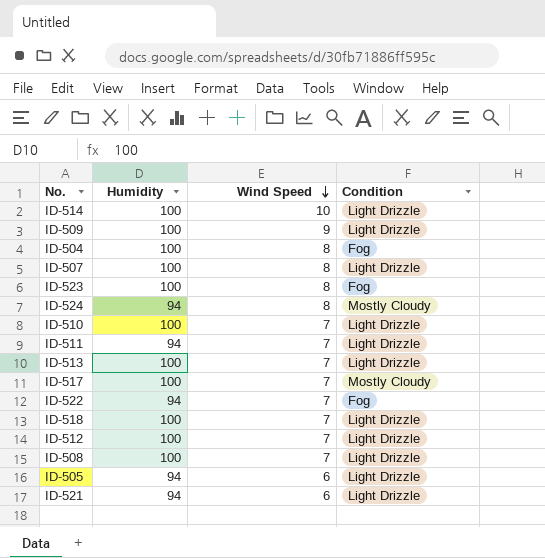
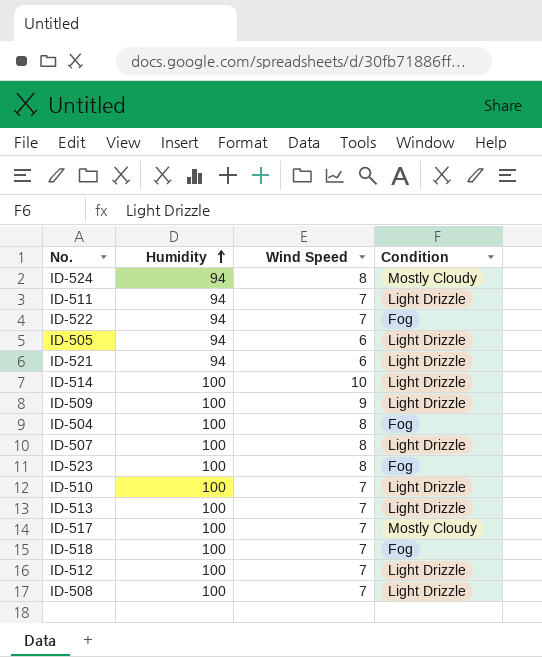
row order: Wind Speed descending -> Humidity ascending
ID-518 | Condition: Light Drizzle -> Fog

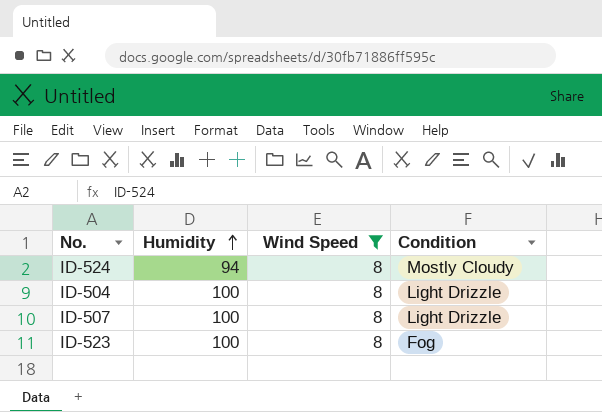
filter: none -> Wind Speed = 8
ID-504 | Condition: Fog -> Light Drizzle

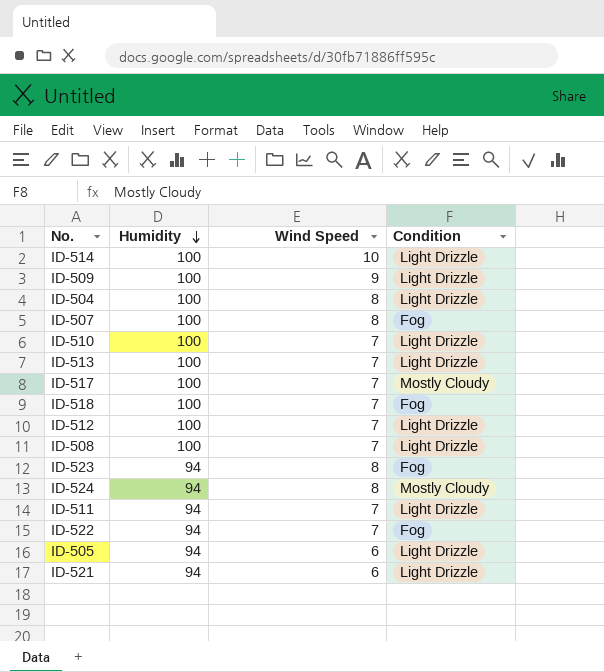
filter: Wind Speed = 8 -> none
row order: Humidity ascending -> Humidity descending
ID-507 | Condition: Light Drizzle -> Fog
ID-523 | Humidity: 100 -> 94

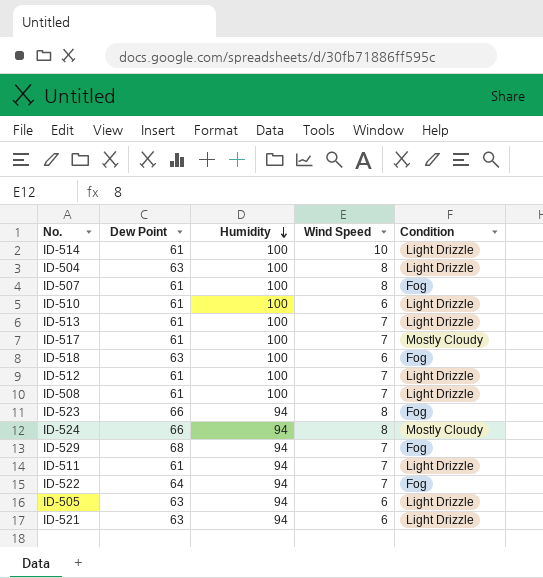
column Dew Point | position: none -> 2
row ID-509: 100 | 9 | Light Drizzle -> none
ID-510 | Wind Speed: 7 -> 6
ID-518 | Wind Speed: 7 -> 6
row ID-529: none -> 68 | 94 | 7 | Fog

